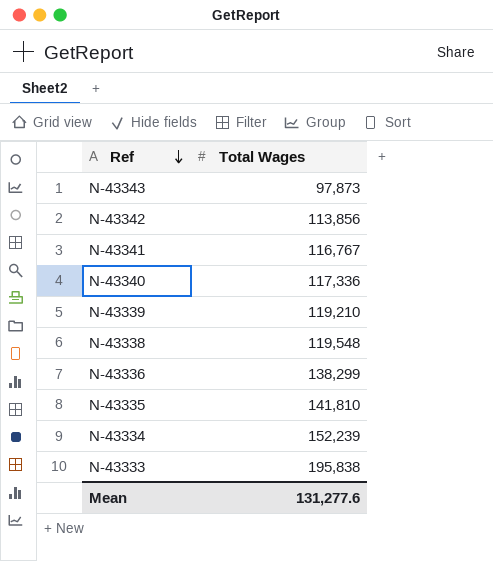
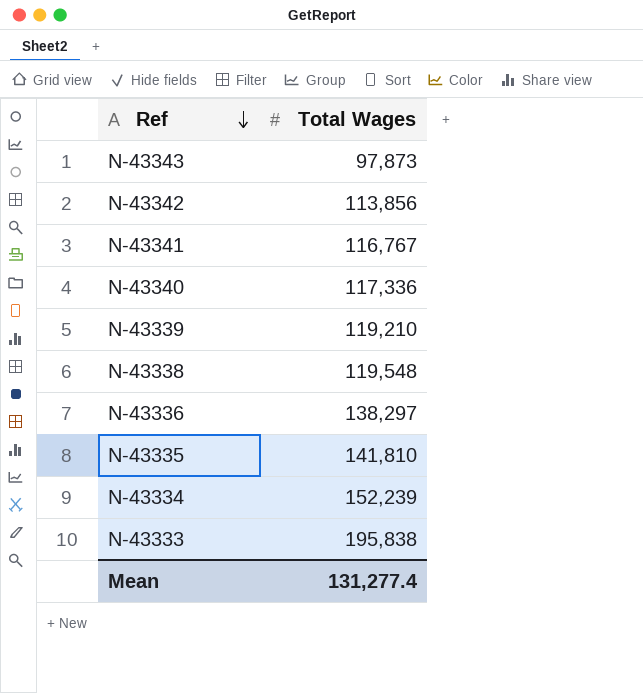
N-43336 | Total Wages: 138,299 -> 138,297
Mean | Total Wages: 131,277.6 -> 131,277.4

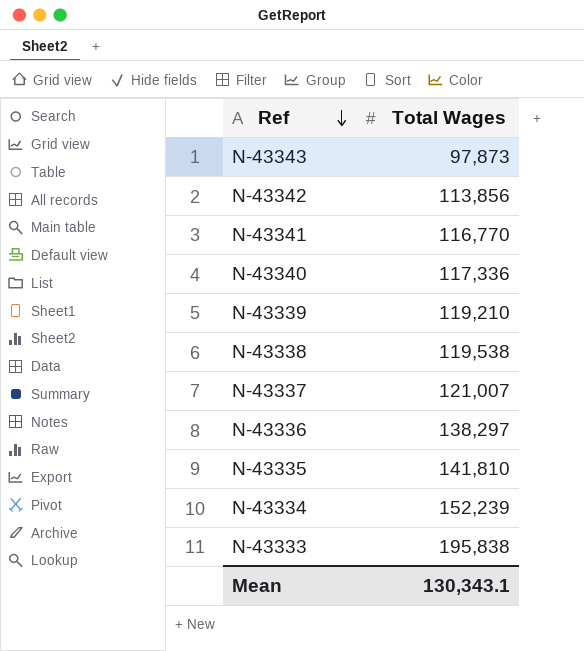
N-43341 | Total Wages: 116,767 -> 116,770
N-43338 | Total Wages: 119,548 -> 119,538
row N-43337: none -> 121,007
Mean | Total Wages: 131,277.4 -> 130,343.1

